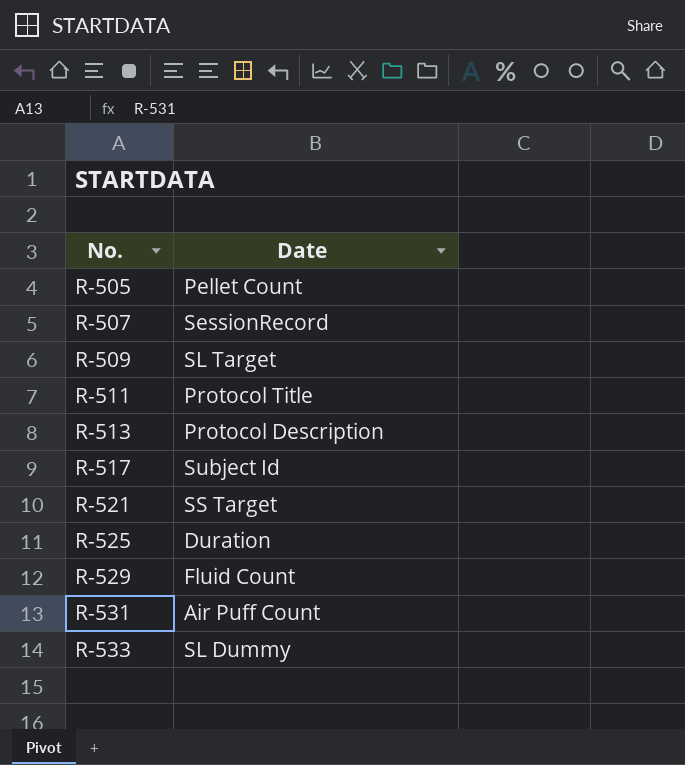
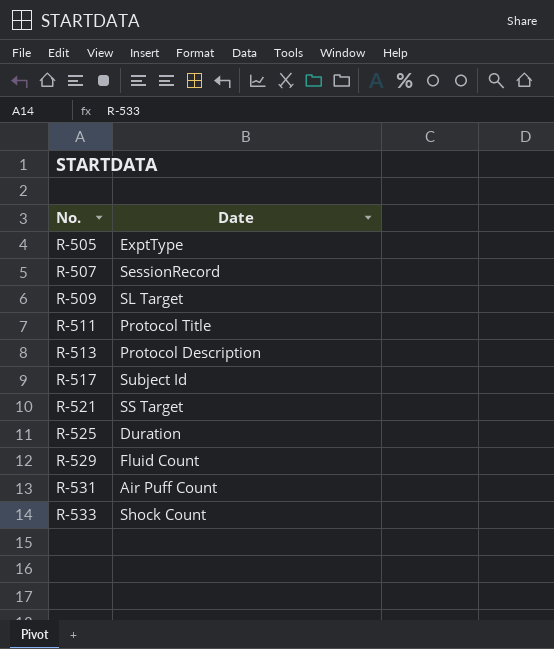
R-505 | Date: Pellet Count -> ExptType
R-533 | Date: SL Dummy -> Shock Count

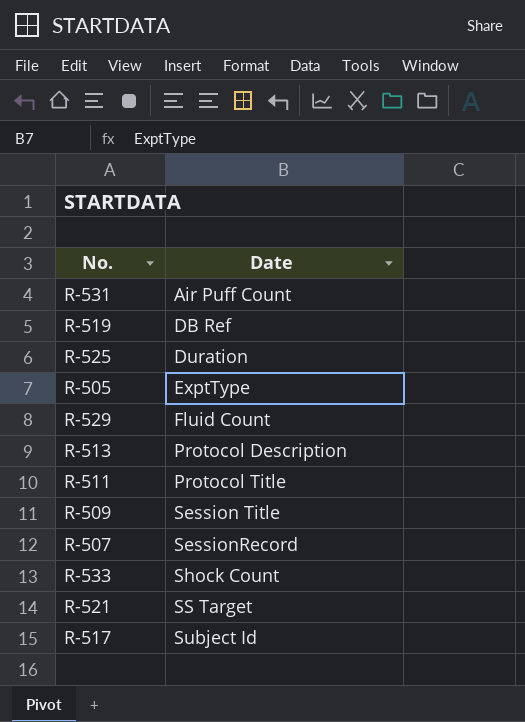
row order: No. ascending -> Date ascending
row R-519: none -> DB Ref
R-509 | Date: SL Target -> Session Title

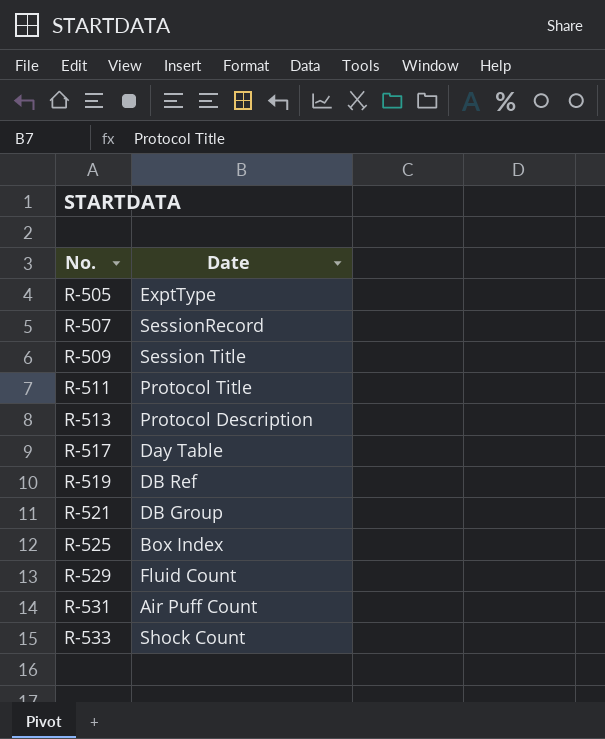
row order: Date ascending -> No. ascending
R-517 | Date: Subject Id -> Day Table
R-521 | Date: SS Target -> DB Group
R-525 | Date: Duration -> Box Index

